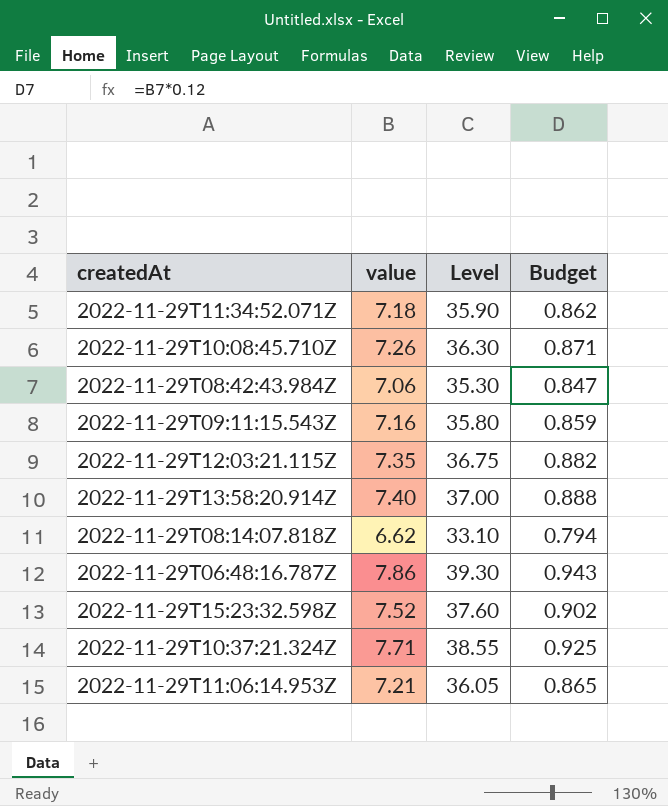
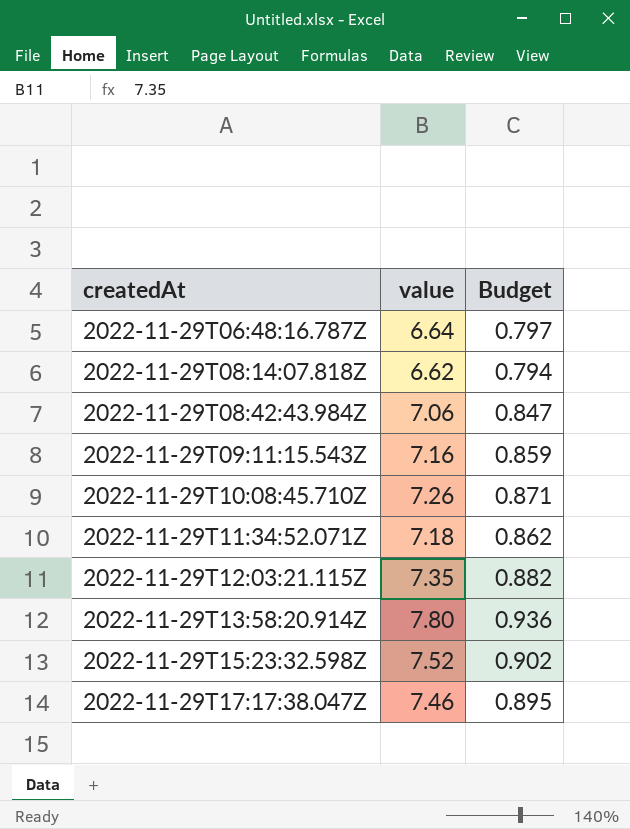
row order: none -> createdAt ascending
column Level | formula: [value] * 5 -> none
row 2022-11-29T10:37:21.324Z: 7.71 | 38.55 | 0.925 -> none
row 2022-11-29T11:06:14.953Z: 7.21 | 36.05 | 0.865 -> none
2022-11-29T06:48:16.787Z | value: 7.86 -> 6.64
2022-11-29T06:48:16.787Z | Budget: 0.943 -> 0.797
2022-11-29T13:58:20.914Z | value: 7.40 -> 7.80
2022-11-29T13:58:20.914Z | Budget: 0.888 -> 0.936
row 2022-11-29T17:17:38.047Z: none -> 7.46 | 0.895

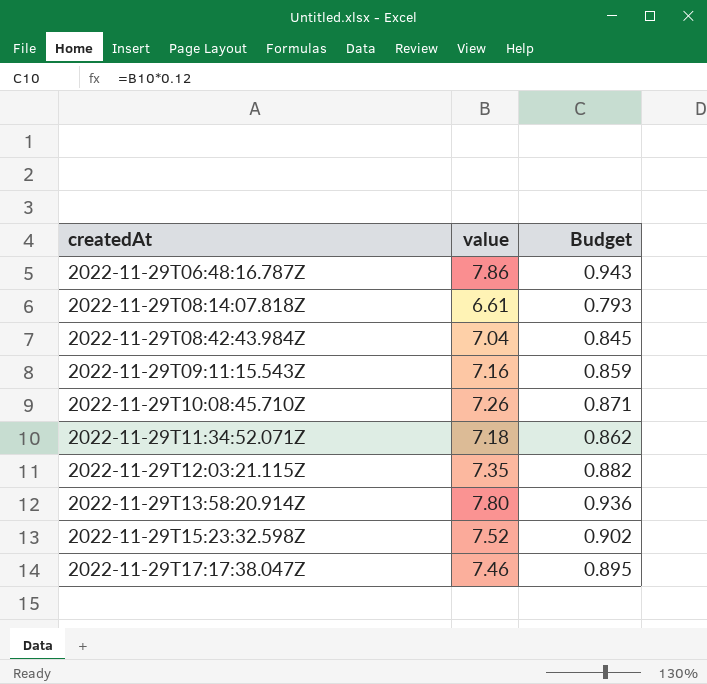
2022-11-29T06:48:16.787Z | value: 6.64 -> 7.86
2022-11-29T06:48:16.787Z | Budget: 0.797 -> 0.943
2022-11-29T08:14:07.818Z | value: 6.62 -> 6.61
2022-11-29T08:14:07.818Z | Budget: 0.794 -> 0.793
2022-11-29T08:42:43.984Z | value: 7.06 -> 7.04
2022-11-29T08:42:43.984Z | Budget: 0.847 -> 0.845

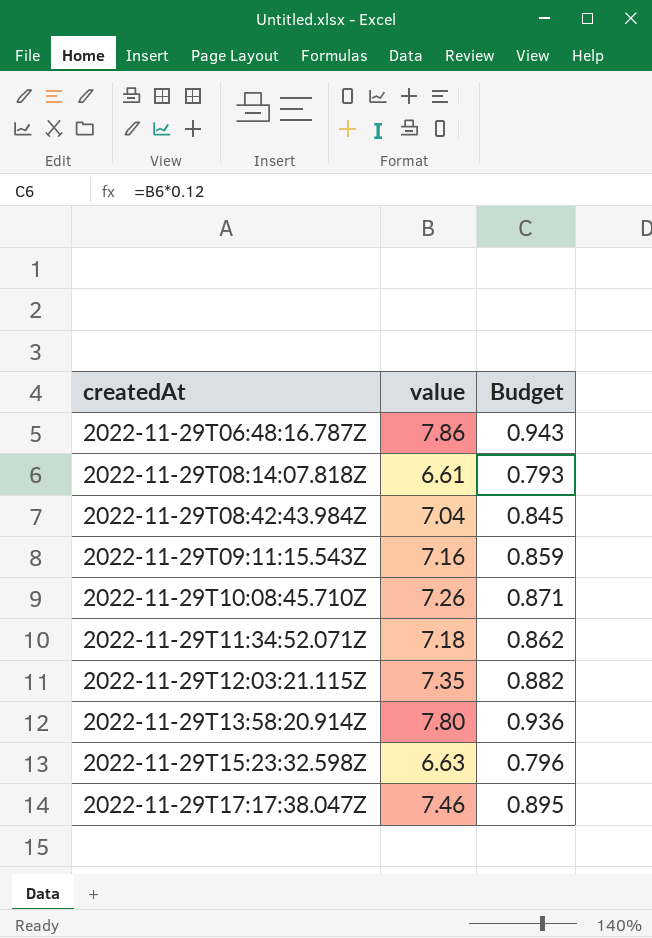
2022-11-29T15:23:32.598Z | value: 7.52 -> 6.63
2022-11-29T15:23:32.598Z | Budget: 0.902 -> 0.796

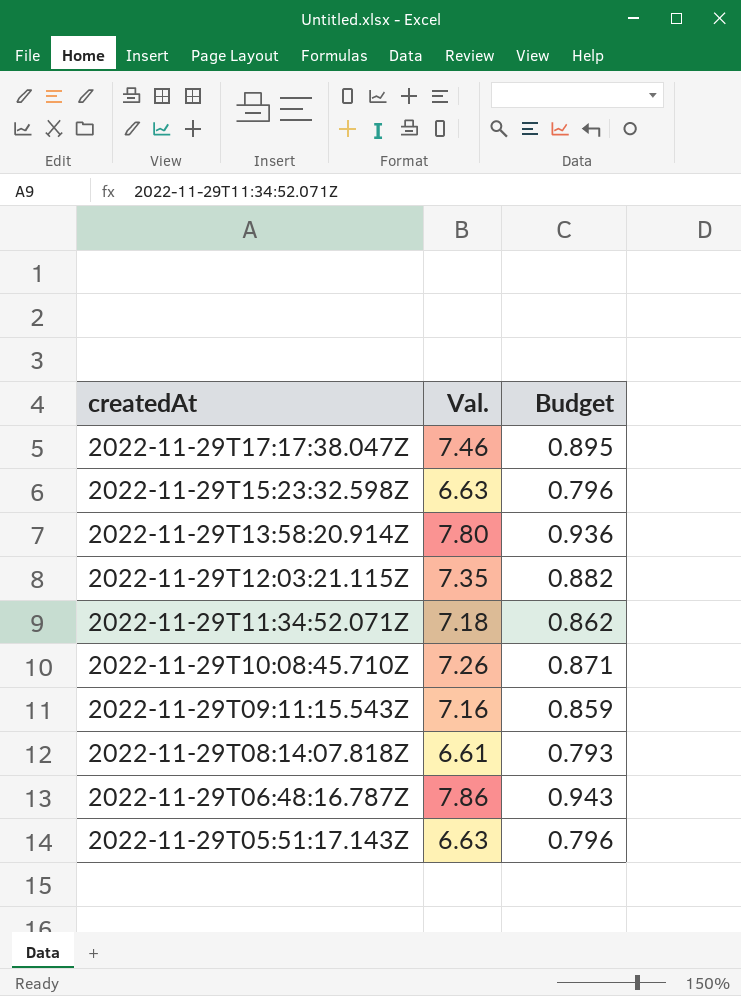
row order: createdAt ascending -> createdAt descending
column name: value -> Val.
row 2022-11-29T08:42:43.984Z: 7.04 | 0.845 -> none
row 2022-11-29T05:51:17.143Z: none -> 6.63 | 0.796

